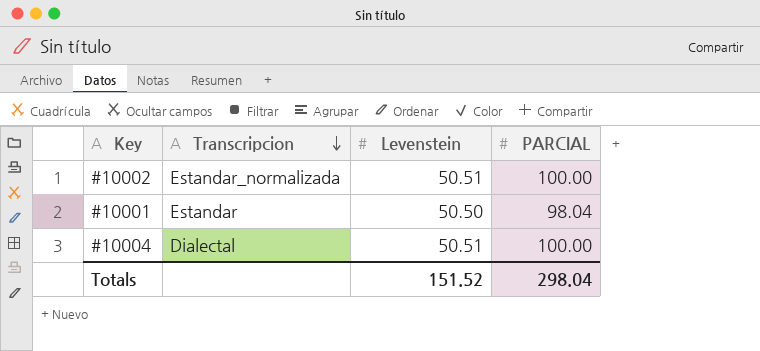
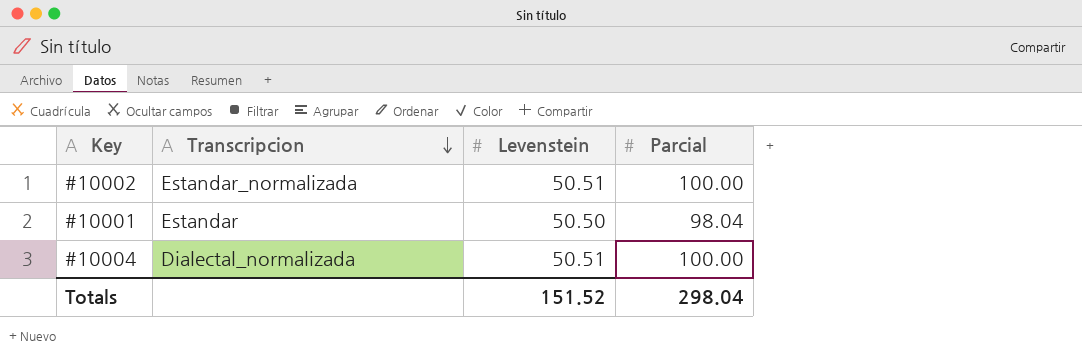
column name: PARCIAL -> Parcial
#10004 | Transcripcion: Dialectal -> Dialectal_normalizada

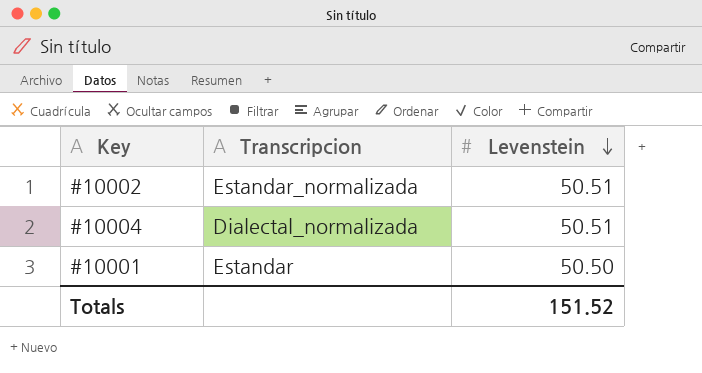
row order: Transcripcion descending -> Levenstein descending
column Parcial | position: 4 -> none

